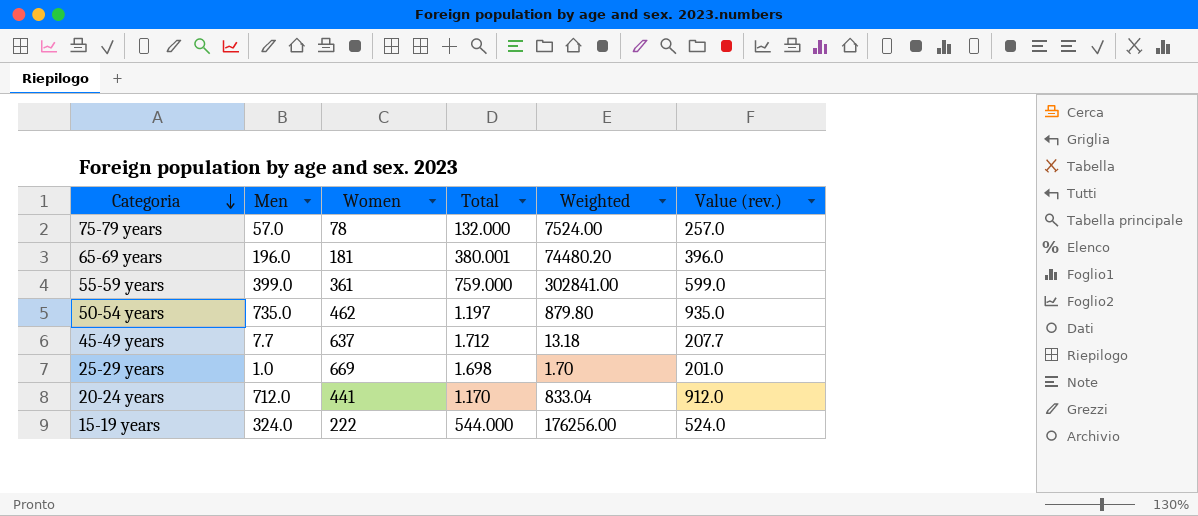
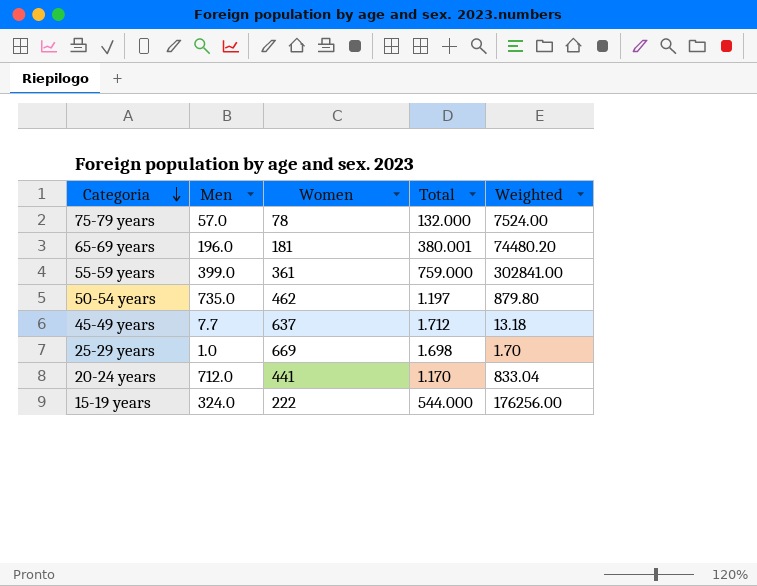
column Value (rev.) | formula: [Men] + 200 -> none

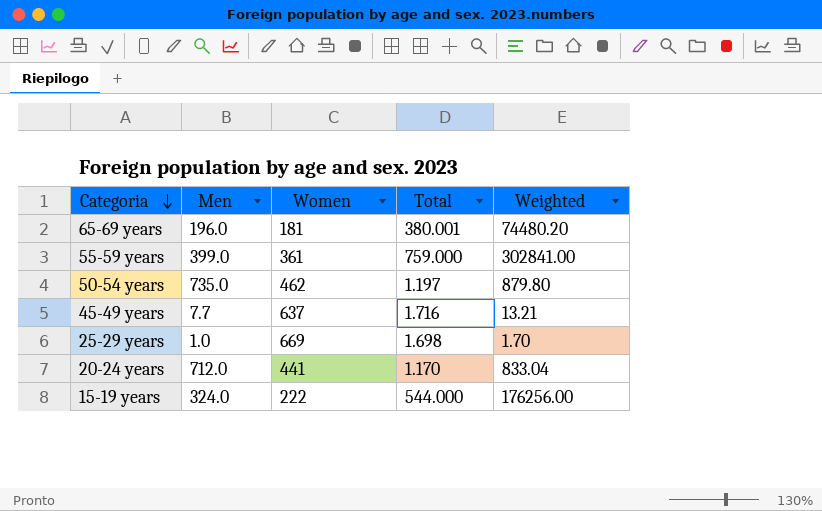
row 75-79 years: 57.0 | 78 | 132.000 | 7524.00 -> none
45-49 years | Total: 1.712 -> 1.716
45-49 years | Weighted: 13.18 -> 13.21

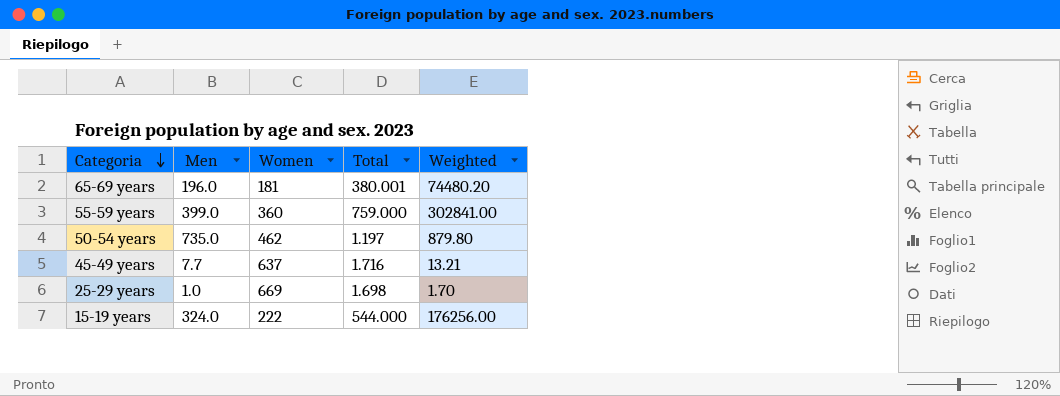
row 20-24 years: 712.0 | 441 | 1.170 | 833.04 -> none
55-59 years | Women: 361 -> 360

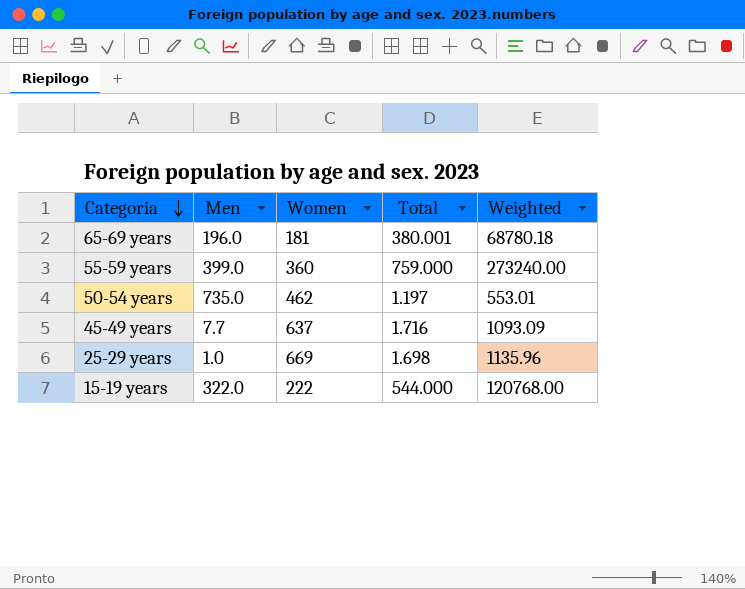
column Weighted | formula: [Men] * [Total] -> [Women] * [Total]
15-19 years | Men: 324.0 -> 322.0

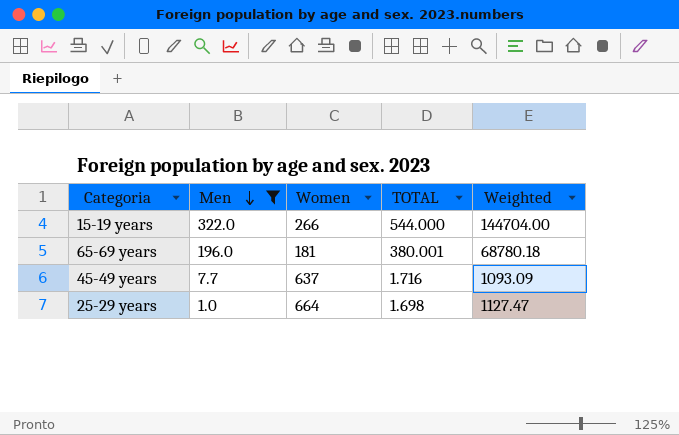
filter: none -> Men <= 322.0
row order: Categoria descending -> Men descending
column name: Total -> TOTAL
15-19 years | Women: 222 -> 266
15-19 years | Weighted: 120768.00 -> 144704.00
25-29 years | Women: 669 -> 664
25-29 years | Weighted: 1135.96 -> 1127.47

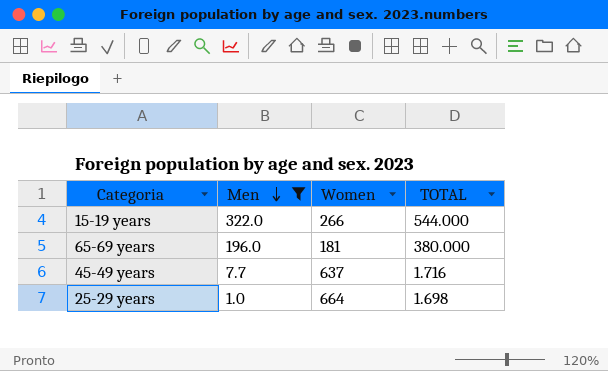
column Weighted | formula: [Women] * [TOTAL] -> none
65-69 years | TOTAL: 380.001 -> 380.000

